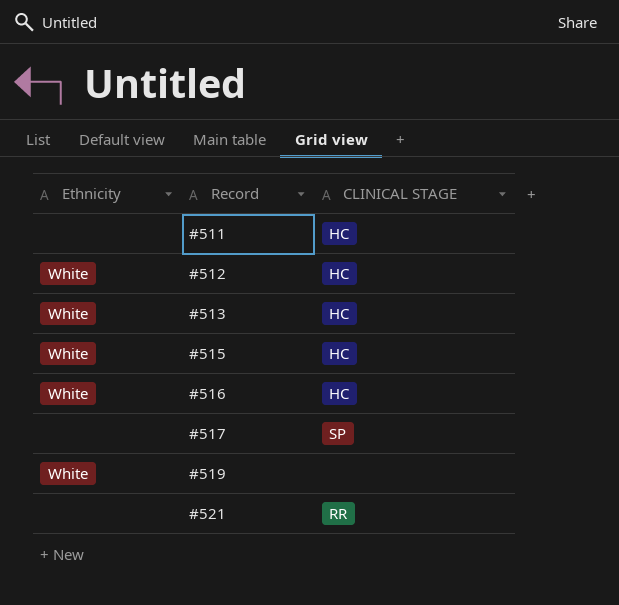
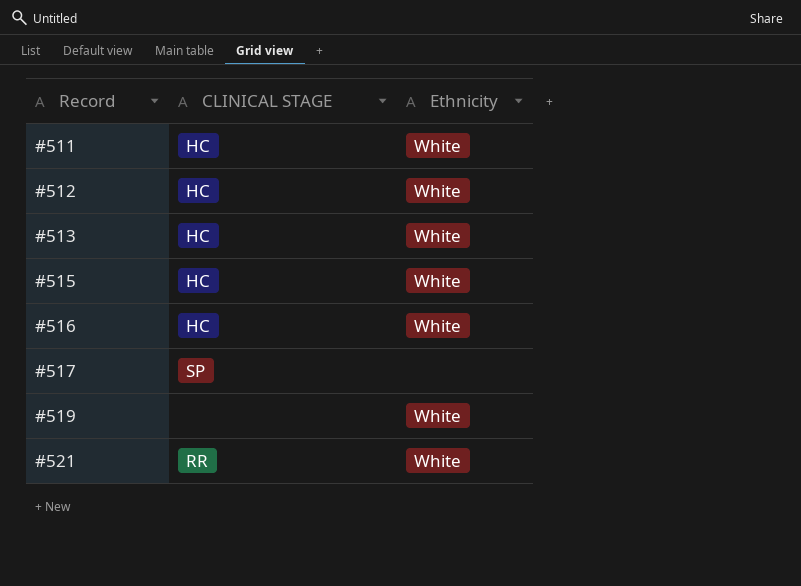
column Ethnicity | position: 1 -> 3
#511 | Ethnicity: none -> White
#521 | Ethnicity: none -> White

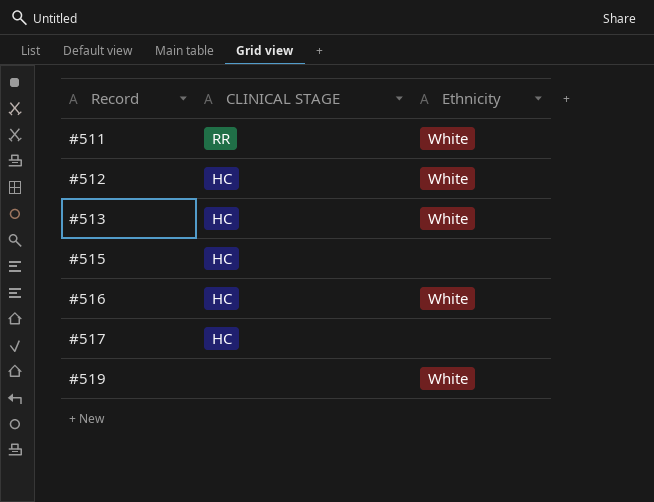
row #521: RR | White -> none
#511 | CLINICAL STAGE: HC -> RR
#515 | Ethnicity: White -> none
#517 | CLINICAL STAGE: SP -> HC

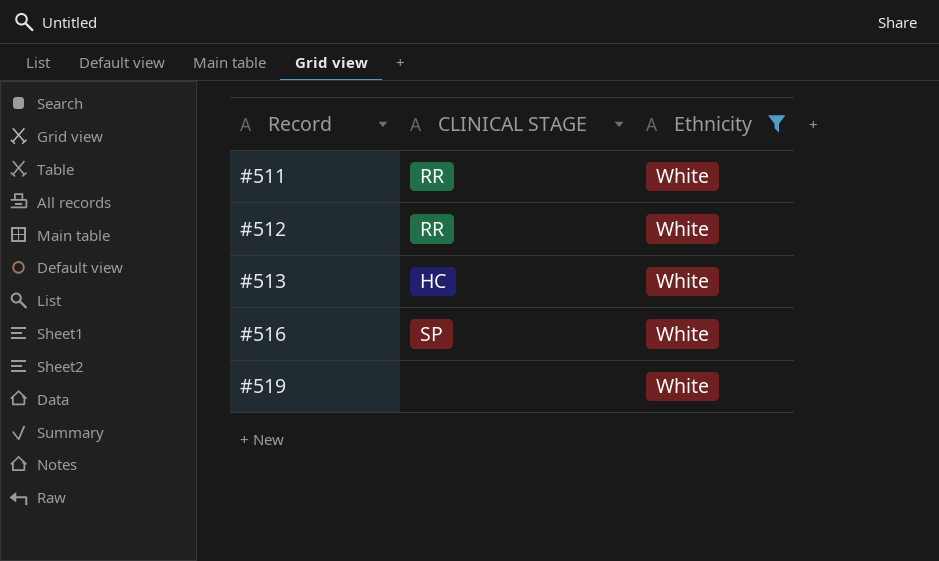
filter: none -> Ethnicity = White
#512 | CLINICAL STAGE: HC -> RR
#516 | CLINICAL STAGE: HC -> SP

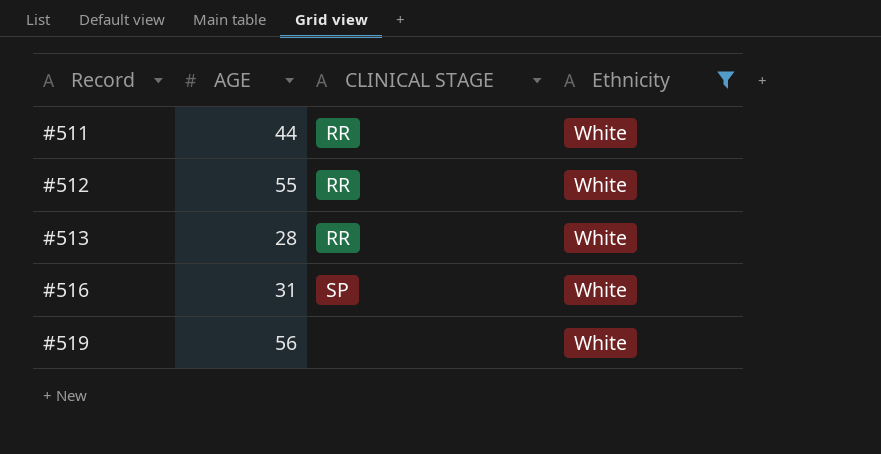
column AGE | position: none -> 2
#513 | CLINICAL STAGE: HC -> RR

